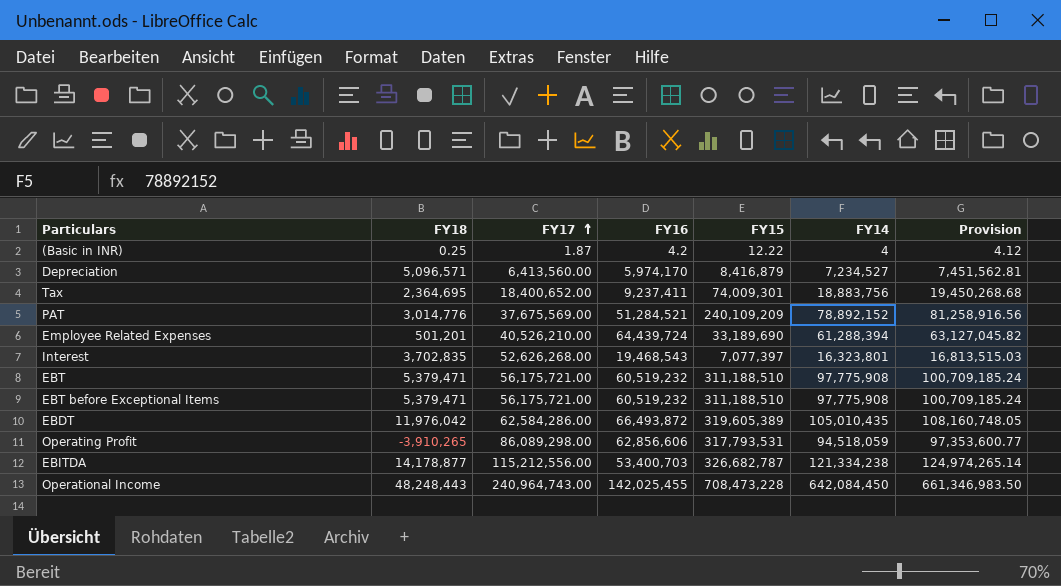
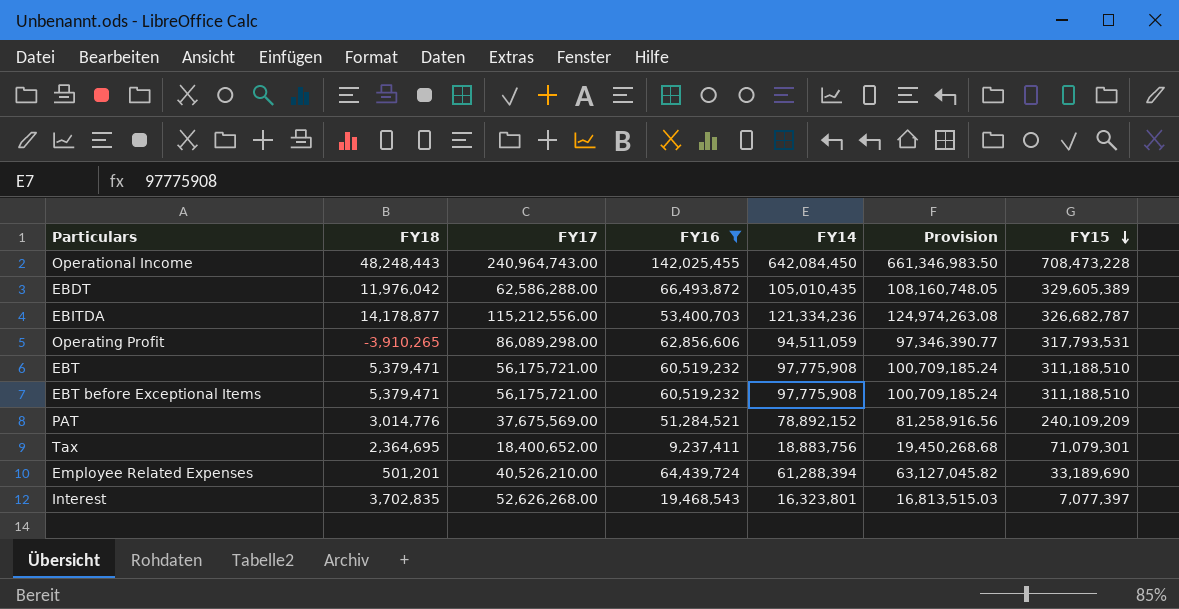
filter: none -> FY16 >= 9,237,411
row order: FY17 ascending -> FY15 descending
column FY15 | position: 5 -> 7
EBDT | FY17: 62,584,286.00 -> 62,586,288.00
EBDT | FY15: 319,605,389 -> 329,605,389
EBITDA | FY14: 121,334,238 -> 121,334,236
EBITDA | Provision: 124,974,265.14 -> 124,974,263.08
Operating Profit | FY14: 94,518,059 -> 94,511,059
Operating Profit | Provision: 97,353,600.77 -> 97,346,390.77
Tax | FY15: 74,009,301 -> 71,079,301

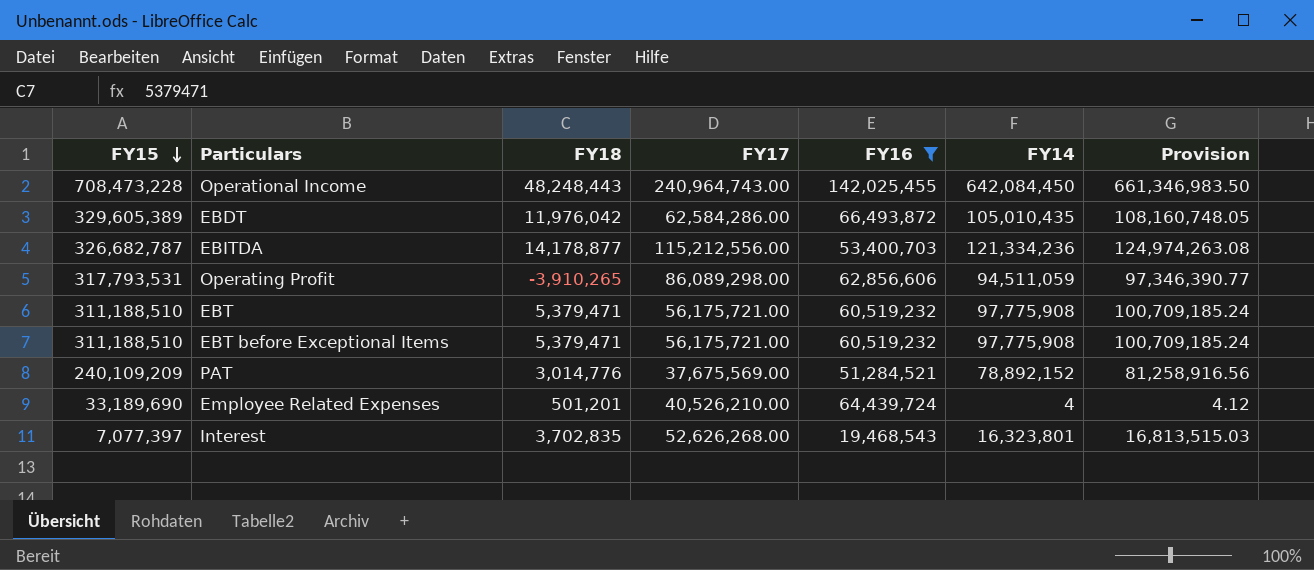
column FY15 | position: 7 -> 1
row Tax: 2,364,695 | 18,400,652.00 | 9,237,411 | 18,883,756 | 19,450,268.68 | 71,079,301 -> none
EBDT | FY17: 62,586,288.00 -> 62,584,286.00
Employee Related Expenses | FY14: 61,288,394 -> 4
Employee Related Expenses | Provision: 63,127,045.82 -> 4.12

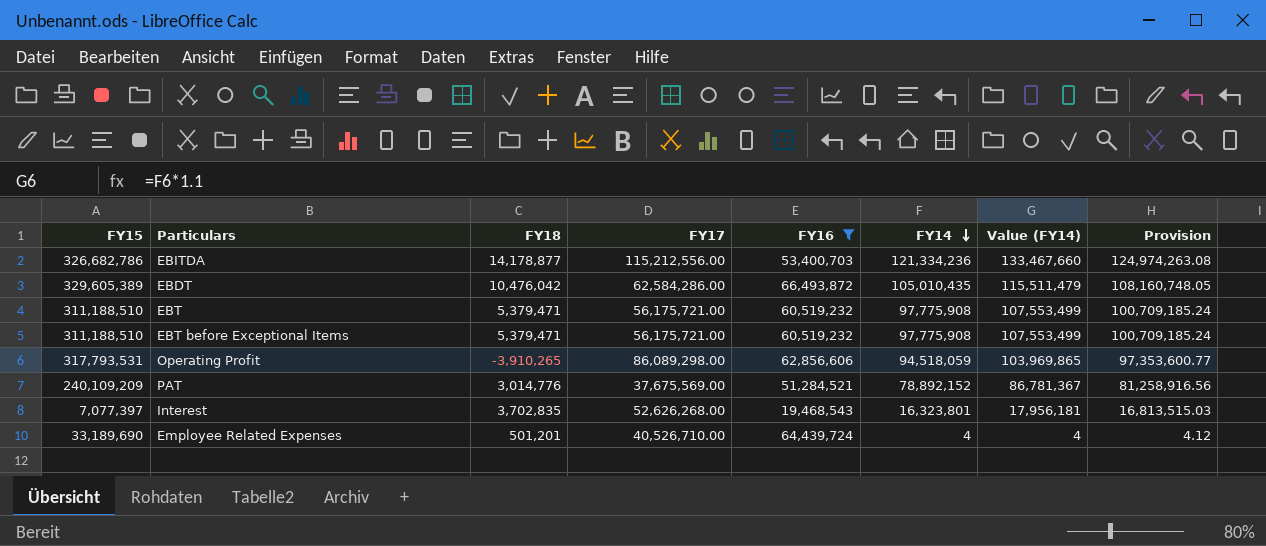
row order: FY15 descending -> FY14 descending
column Value (FY14) | formula: none -> [FY14] * 1.1
row Operational Income: 708,473,228 | 48,248,443 | 240,964,743.00 | 142,025,455 | 642,084,450 | 661,346,983.50 -> none
EBITDA | FY15: 326,682,787 -> 326,682,786
EBDT | FY18: 11,976,042 -> 10,476,042
Operating Profit | FY14: 94,511,059 -> 94,518,059
Operating Profit | Provision: 97,346,390.77 -> 97,353,600.77
Employee Related Expenses | FY17: 40,526,210.00 -> 40,526,710.00

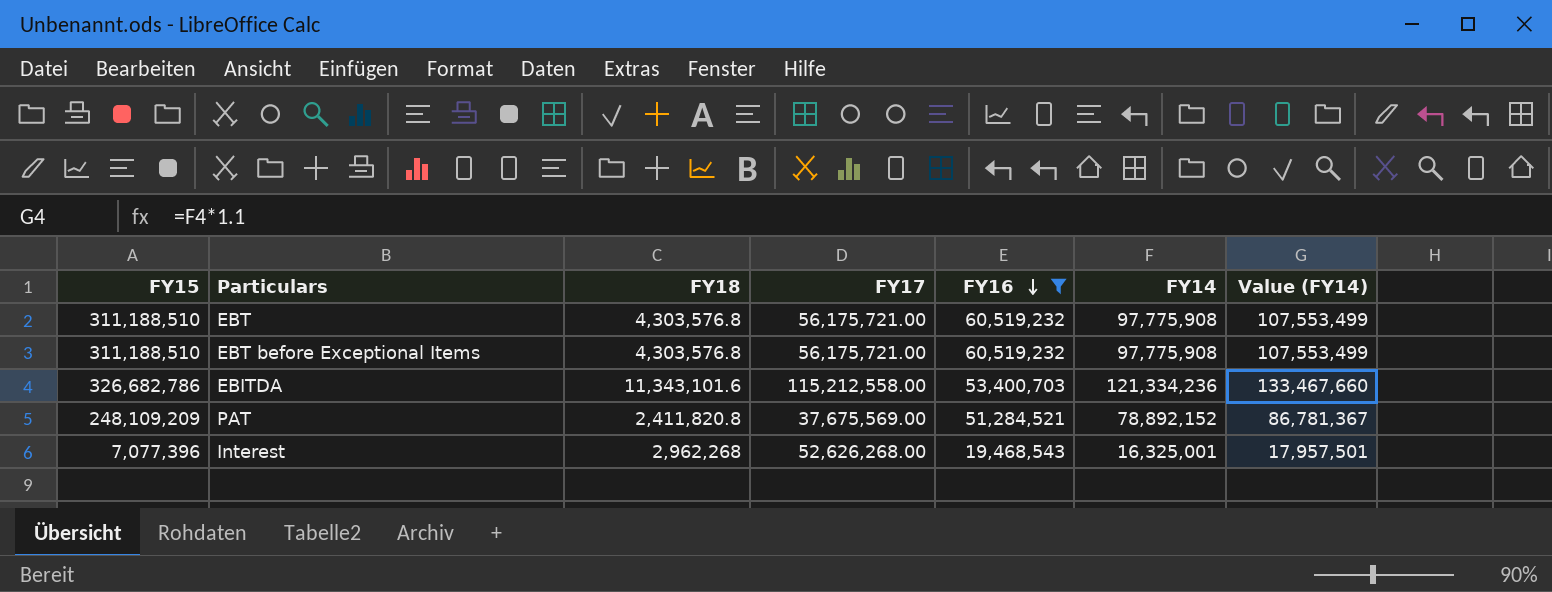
row order: FY14 descending -> FY16 descending
column Provision | formula: [FY14] * 1.03 -> none
row EBDT: 329,605,389 | 10,476,042 | 62,584,286.00 | 66,493,872 | 105,010,435 | 115,511,479 | 108,160,748.05 -> none
row Operating Profit: 317,793,531 | -3,910,265 | 86,089,298.00 | 62,856,606 | 94,518,059 | 103,969,865 | 97,353,600.77 -> none
row Employee Related Expenses: 33,189,690 | 501,201 | 40,526,710.00 | 64,439,724 | 4 | 4 | 4.12 -> none
EBT | FY18: 5,379,471 -> 4,303,576.8
EBT before Exceptional Items | FY18: 5,379,471 -> 4,303,576.8
EBITDA | FY18: 14,178,877 -> 11,343,101.6
EBITDA | FY17: 115,212,556.00 -> 115,212,558.00
PAT | FY15: 240,109,209 -> 248,109,209
PAT | FY18: 3,014,776 -> 2,411,820.8
Interest | FY15: 7,077,397 -> 7,077,396
Interest | FY18: 3,702,835 -> 2,962,268
Interest | FY14: 16,323,801 -> 16,325,001
Interest | Value (FY14): 17,956,181 -> 17,957,501

